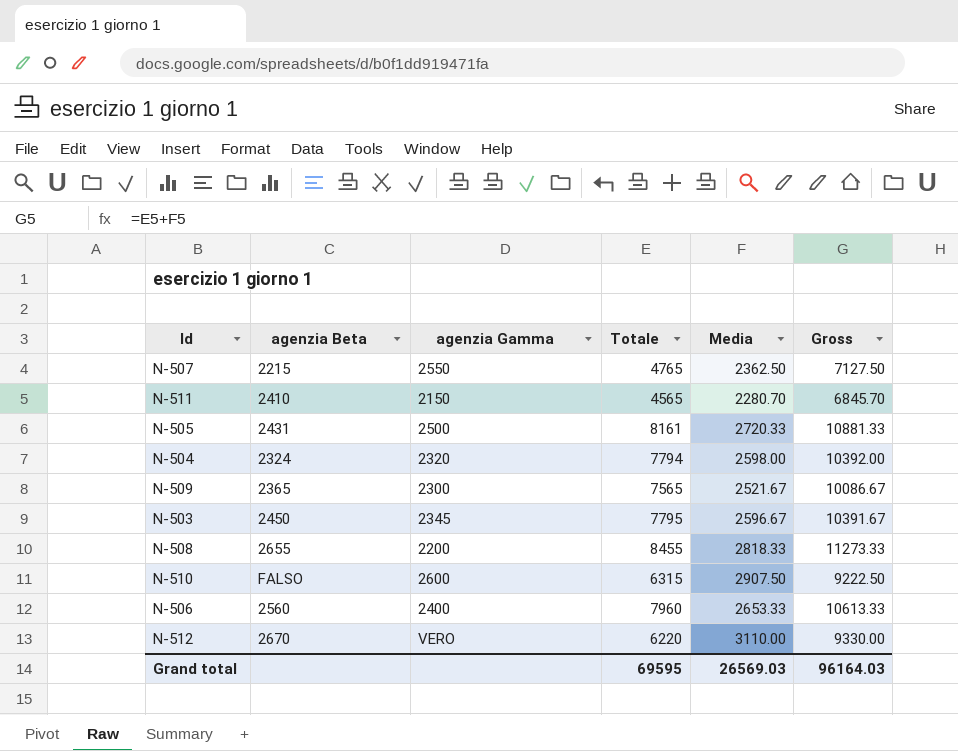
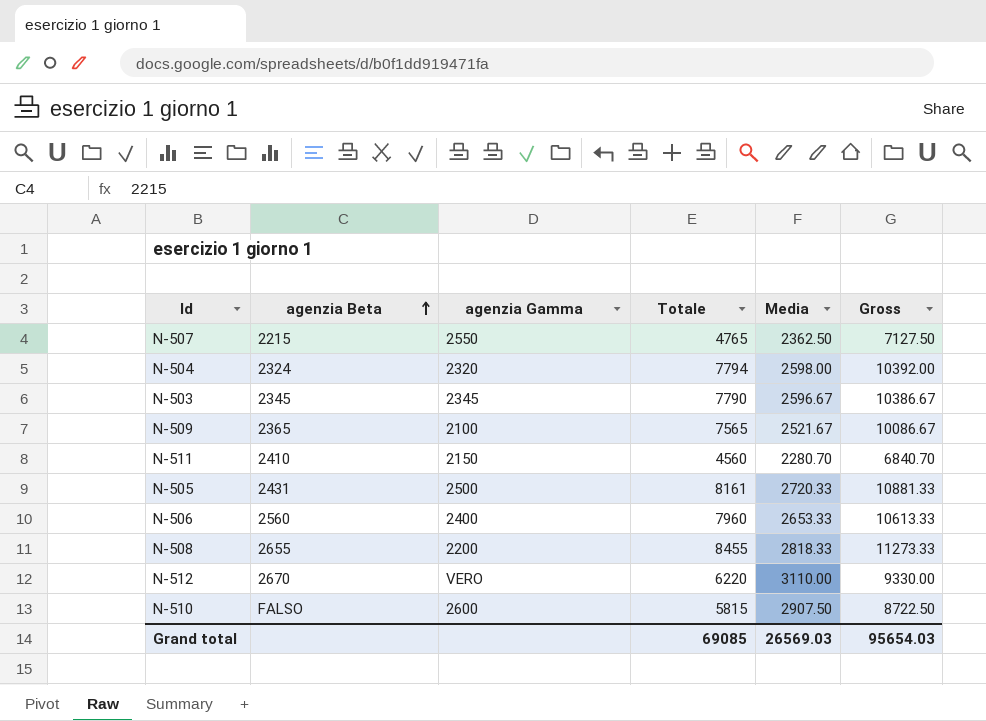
row order: none -> agenzia Beta ascending
N-503 | agenzia Beta: 2450 -> 2345
N-503 | Totale: 7795 -> 7790
N-503 | Gross: 10391.67 -> 10386.67
N-509 | agenzia Gamma: 2300 -> 2100
N-511 | Totale: 4565 -> 4560
N-511 | Gross: 6845.70 -> 6840.70
N-510 | Totale: 6315 -> 5815
N-510 | Gross: 9222.50 -> 8722.50
Grand total | Totale: 69595 -> 69085
Grand total | Gross: 96164.03 -> 95654.03

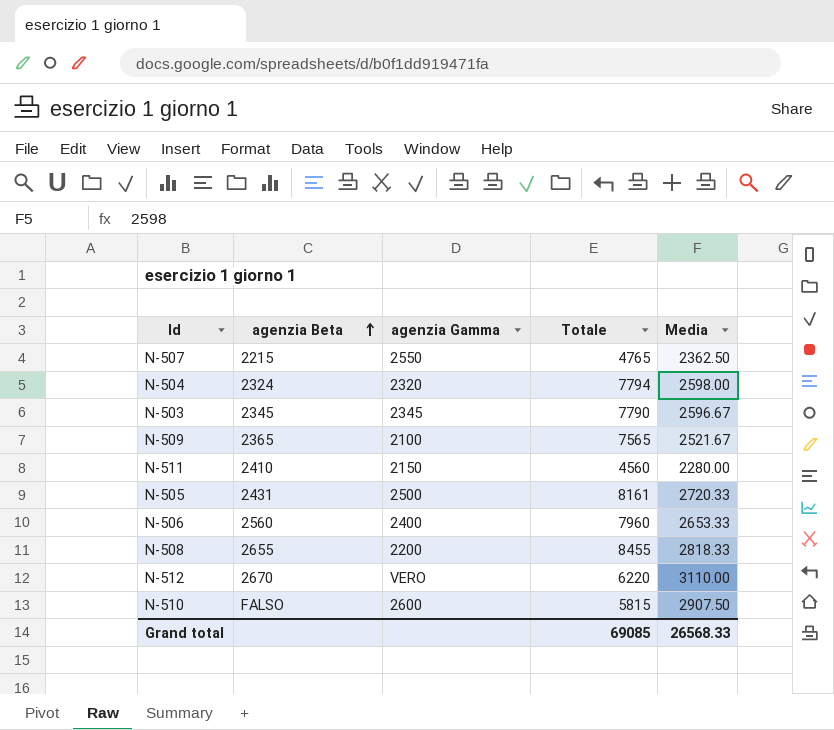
column Gross | formula: [Totale] + [Media] -> none
N-511 | Media: 2280.70 -> 2280.00
Grand total | Media: 26569.03 -> 26568.33

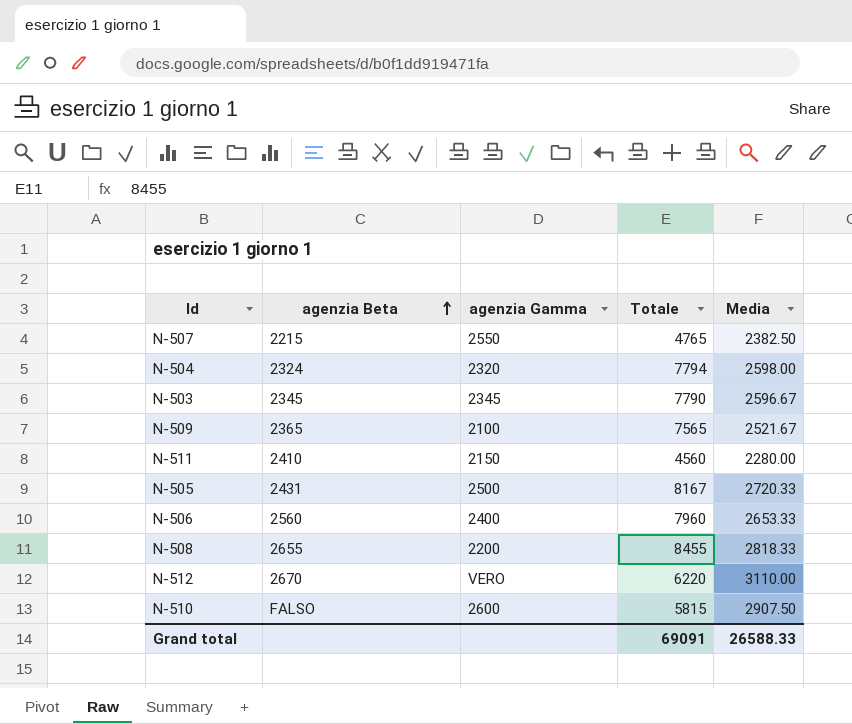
N-507 | Media: 2362.50 -> 2382.50
N-505 | Totale: 8161 -> 8167
Grand total | Totale: 69085 -> 69091
Grand total | Media: 26568.33 -> 26588.33

